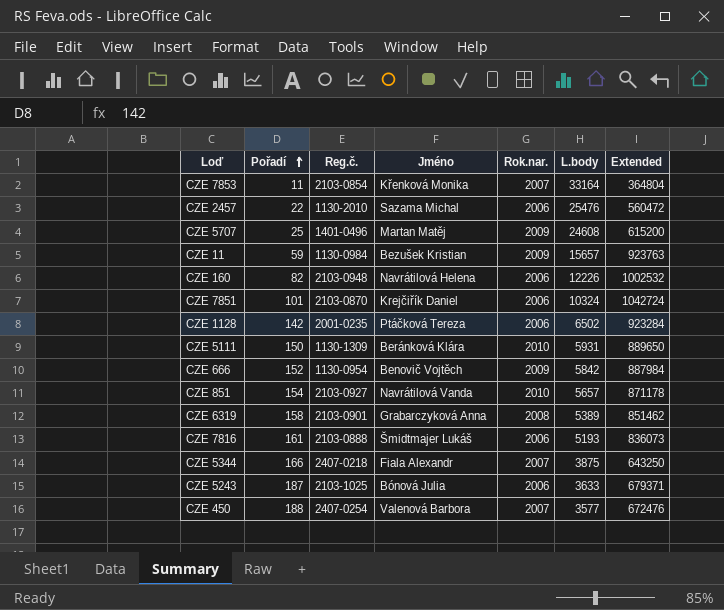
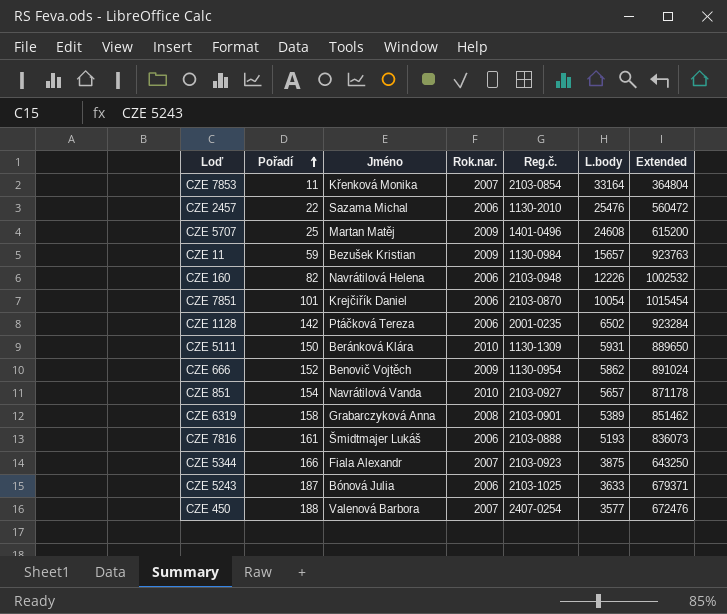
column Reg.č. | position: 3 -> 5
CZE 7851 | L.body: 10324 -> 10054
CZE 7851 | Extended: 1042724 -> 1015454
CZE 666 | L.body: 5842 -> 5862
CZE 666 | Extended: 887984 -> 891024
CZE 5344 | Reg.č.: 2407-0218 -> 2103-0923

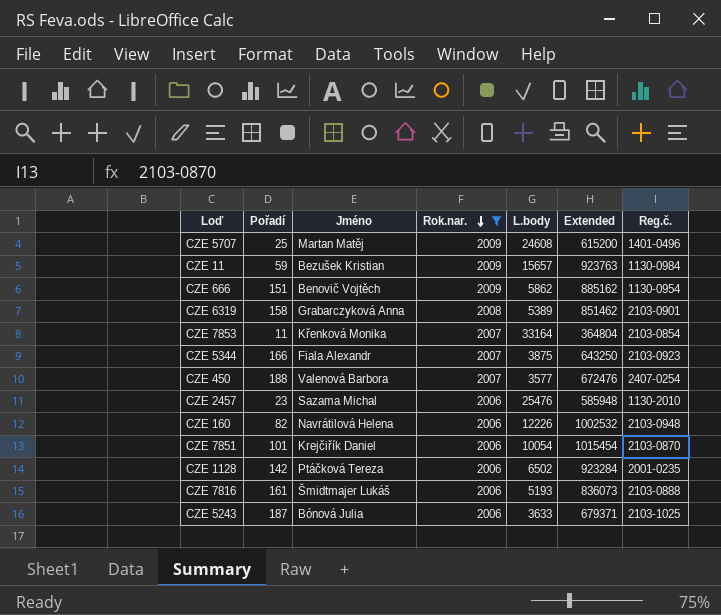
filter: none -> Rok.nar. != 2010
row order: Pořadí ascending -> Rok.nar. descending
column Reg.č. | position: 5 -> 7
CZE 666 | Pořadí: 152 -> 151
CZE 666 | Extended: 891024 -> 885162
CZE 2457 | Pořadí: 22 -> 23
CZE 2457 | Extended: 560472 -> 585948

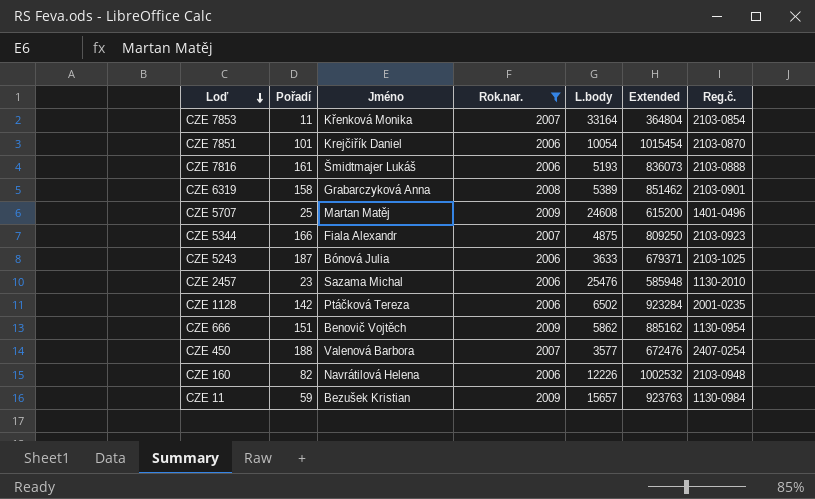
row order: Rok.nar. descending -> Loď descending
CZE 5344 | L.body: 3875 -> 4875
CZE 5344 | Extended: 643250 -> 809250

